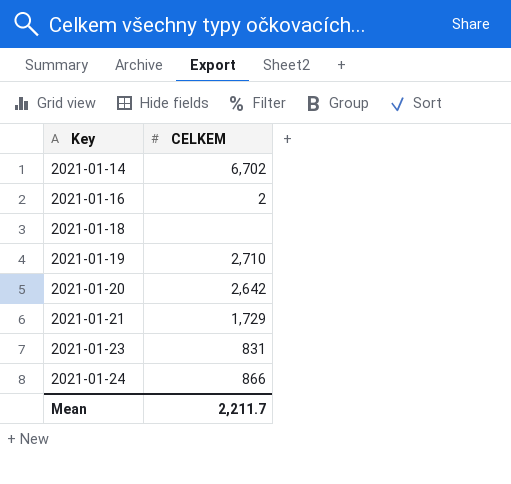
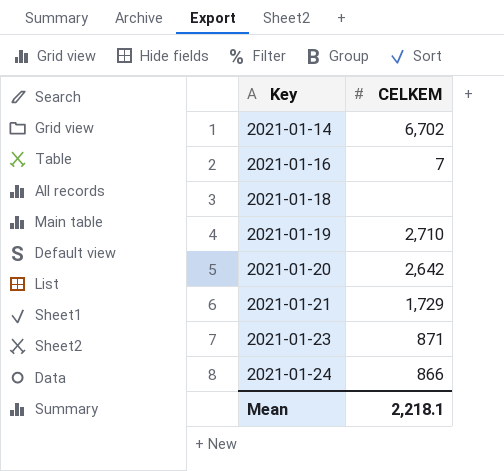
2021-01-16 | CELKEM: 2 -> 7
2021-01-23 | CELKEM: 831 -> 871
Mean | CELKEM: 2,211.7 -> 2,218.1

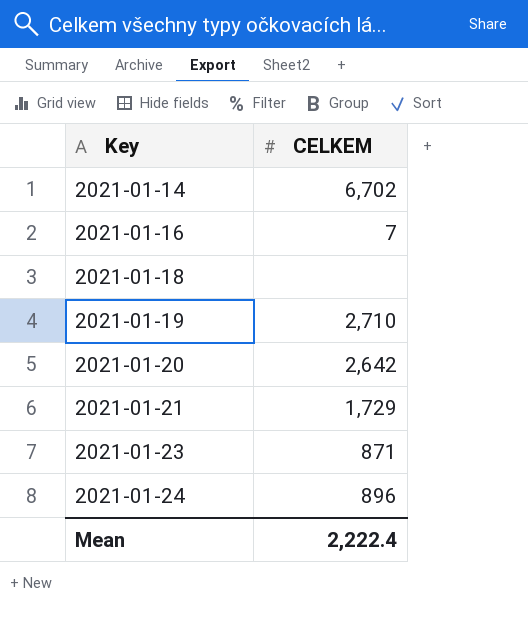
2021-01-24 | CELKEM: 866 -> 896
Mean | CELKEM: 2,218.1 -> 2,222.4

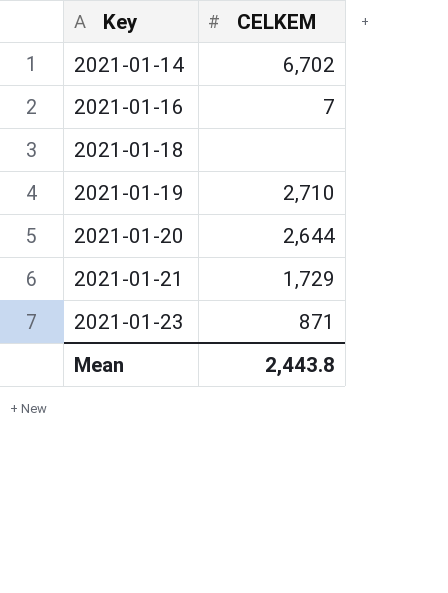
row 2021-01-24: 896 -> none
2021-01-20 | CELKEM: 2,642 -> 2,644
Mean | CELKEM: 2,222.4 -> 2,443.8

